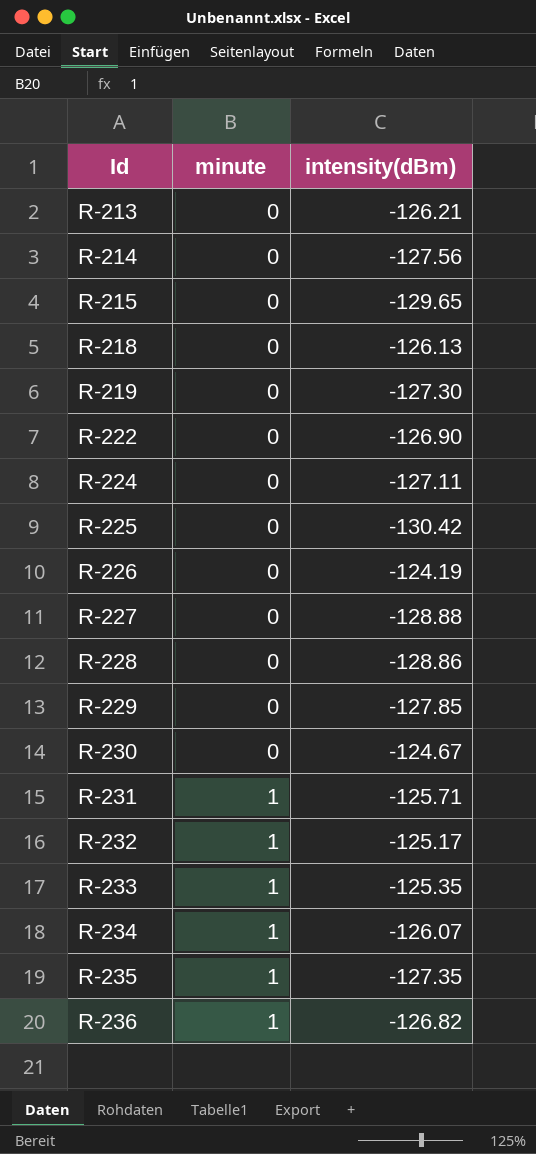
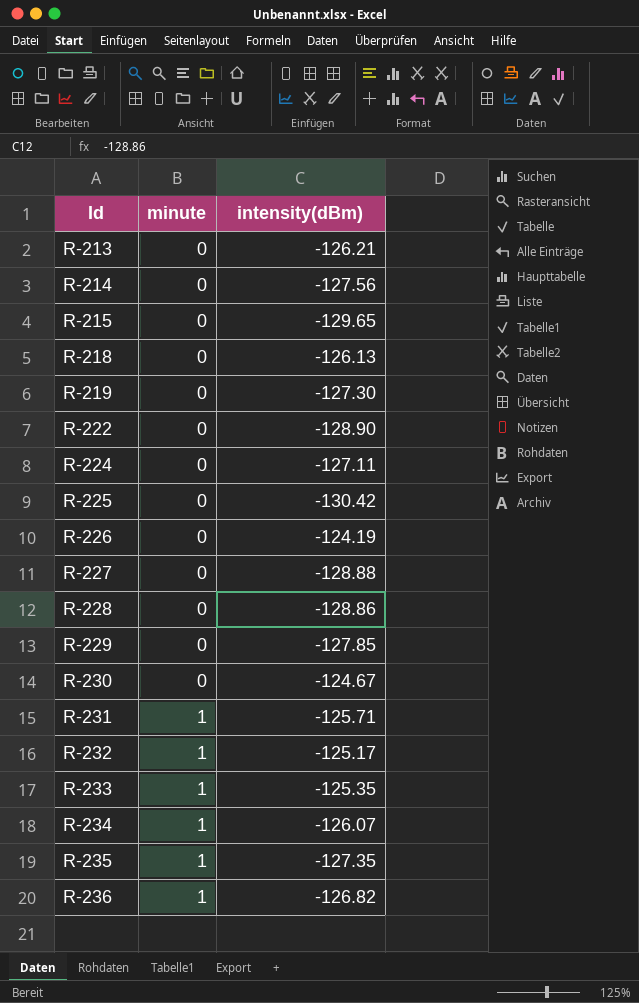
R-222 | intensity(dBm): -126.90 -> -128.90

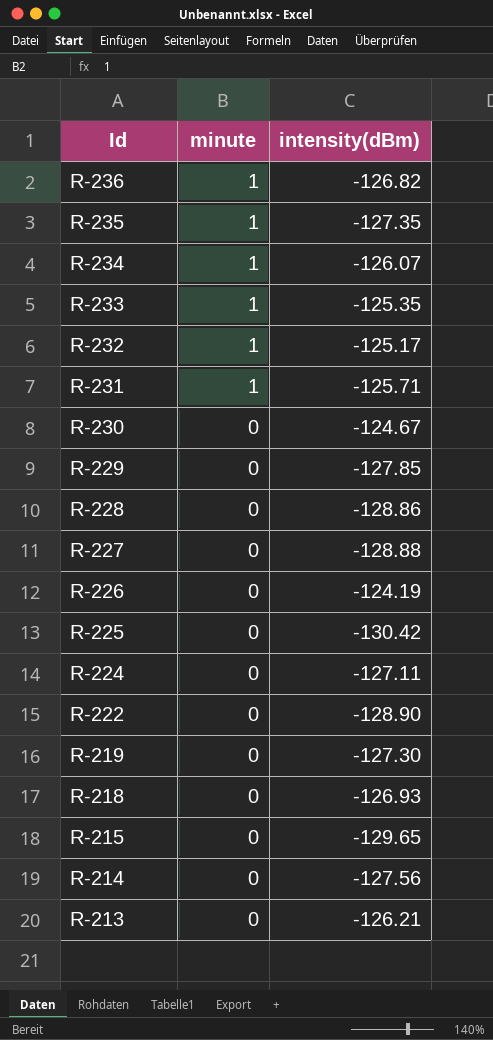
row order: Id ascending -> Id descending
R-218 | intensity(dBm): -126.13 -> -126.93

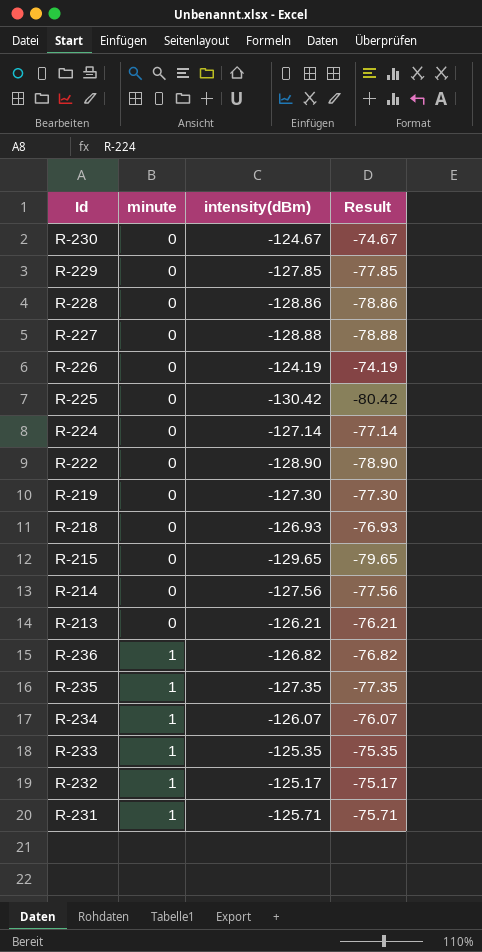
row order: Id descending -> minute ascending
column Result | formula: none -> [intensity(dBm)] + 50
R-224 | intensity(dBm): -127.11 -> -127.14

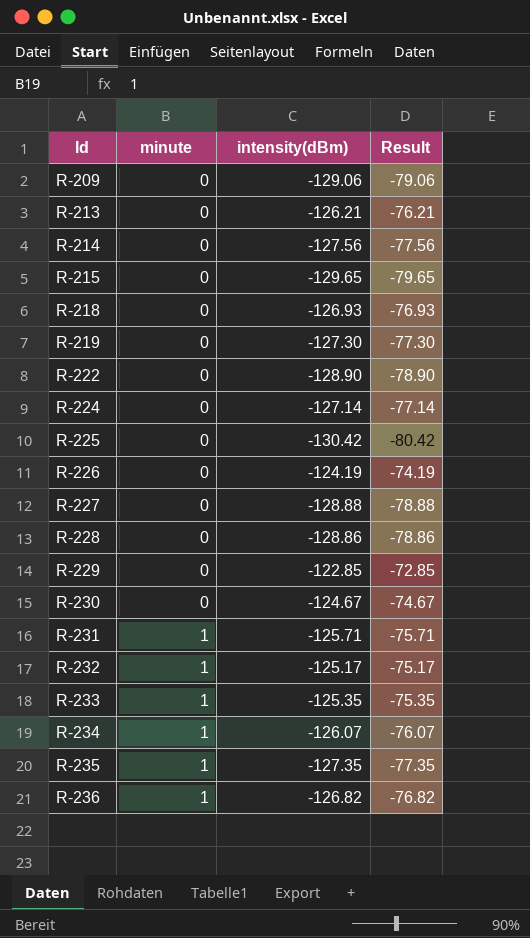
row order: minute ascending -> Id ascending
row R-209: none -> 0 | -129.06 | -79.06
R-229 | intensity(dBm): -127.85 -> -122.85
R-229 | Result: -77.85 -> -72.85

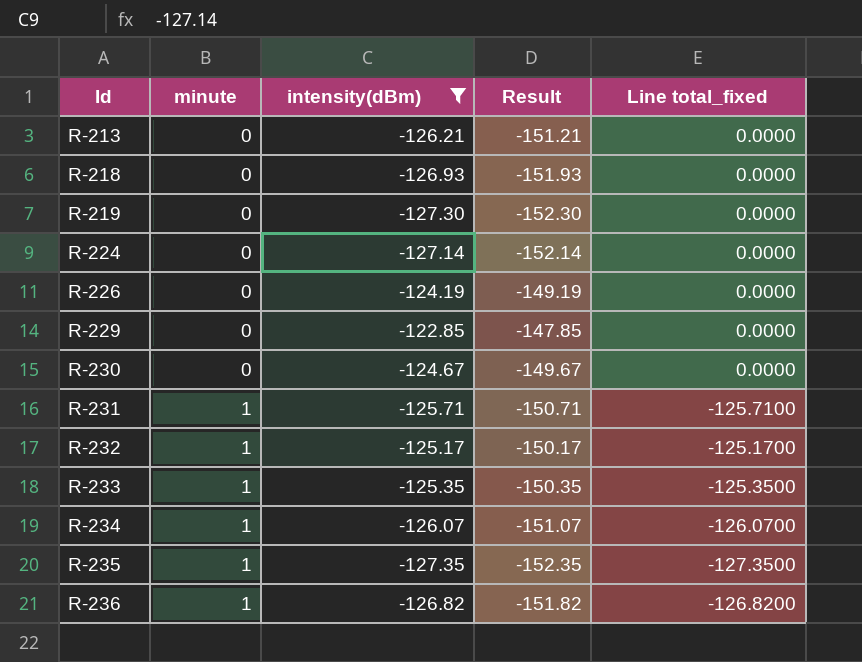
filter: none -> intensity(dBm) >= -127.35
column Result | formula: [intensity(dBm)] + 50 -> [intensity(dBm)] - 25
column Line total_fixed | formula: none -> [minute] * [intensity(dBm)]

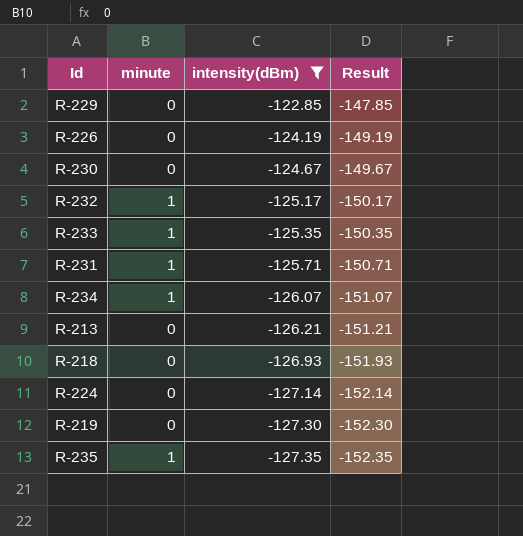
row order: Id ascending -> intensity(dBm) descending
column Line total_fixed | formula: [minute] * [intensity(dBm)] -> none
row R-236: 1 | -126.82 | -151.82 | -126.8200 -> none

